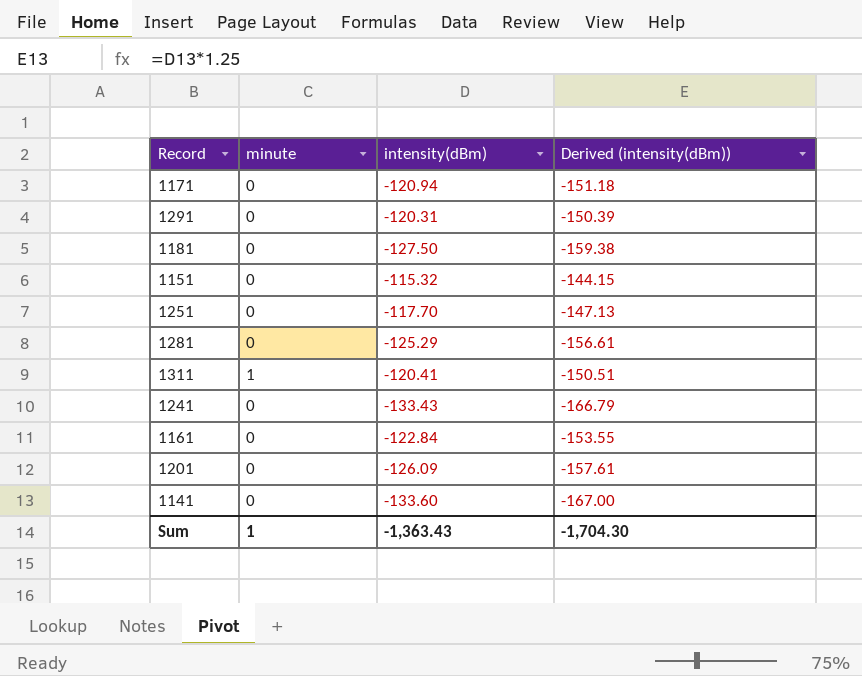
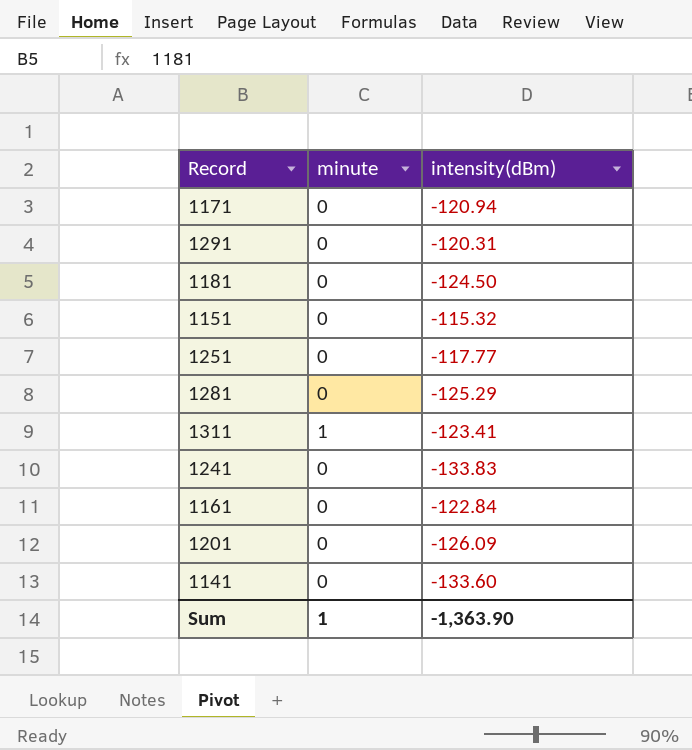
column Derived (intensity(dBm)) | formula: [intensity(dBm)] * 1.25 -> none
1181 | intensity(dBm): -127.50 -> -124.50
1251 | intensity(dBm): -117.70 -> -117.77
1311 | intensity(dBm): -120.41 -> -123.41
1241 | intensity(dBm): -133.43 -> -133.83
Sum | intensity(dBm): -1,363.43 -> -1,363.90

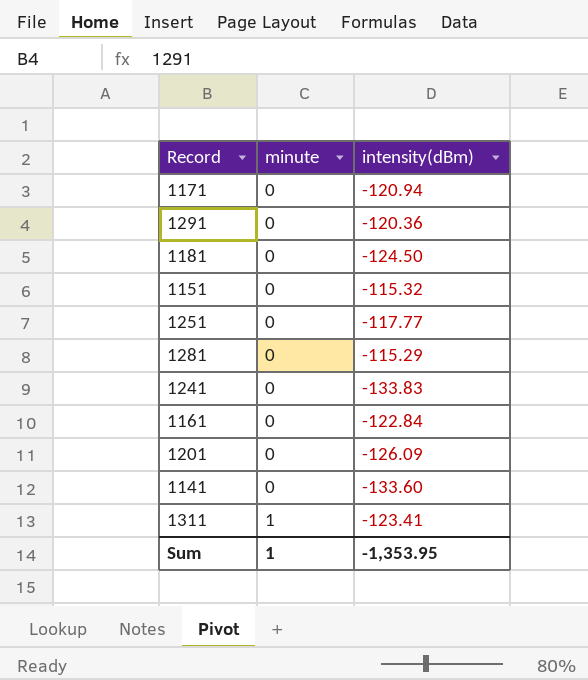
row order: none -> minute ascending
1291 | intensity(dBm): -120.31 -> -120.36
1281 | intensity(dBm): -125.29 -> -115.29
Sum | intensity(dBm): -1,363.90 -> -1,353.95

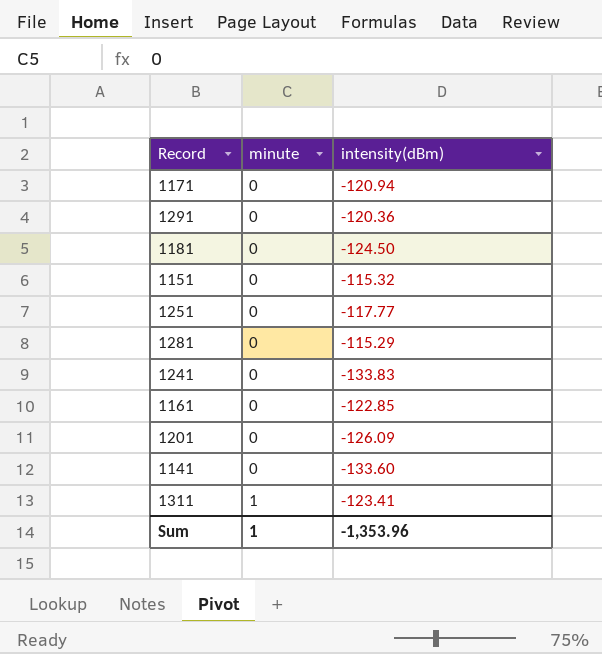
1161 | intensity(dBm): -122.84 -> -122.85
Sum | intensity(dBm): -1,353.95 -> -1,353.96

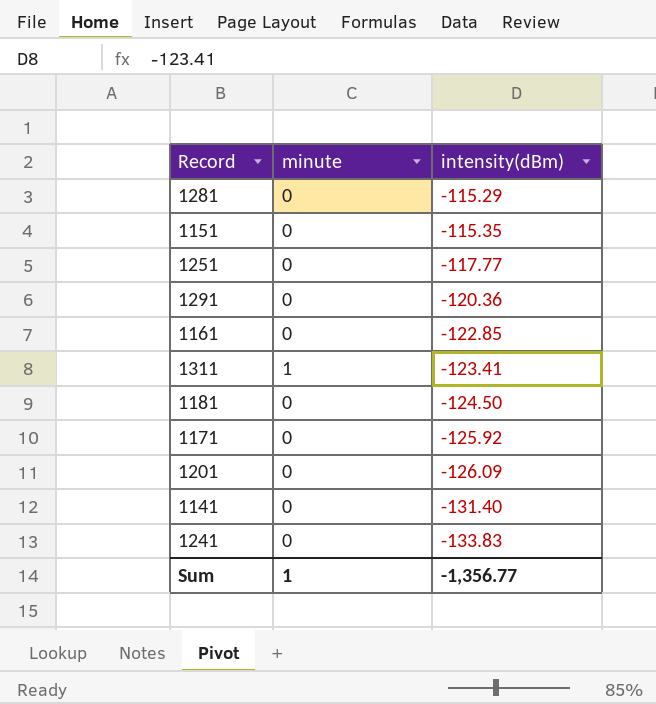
row order: minute ascending -> intensity(dBm) descending
1151 | intensity(dBm): -115.32 -> -115.35
1171 | intensity(dBm): -120.94 -> -125.92
1141 | intensity(dBm): -133.60 -> -131.40
Sum | intensity(dBm): -1,353.96 -> -1,356.77

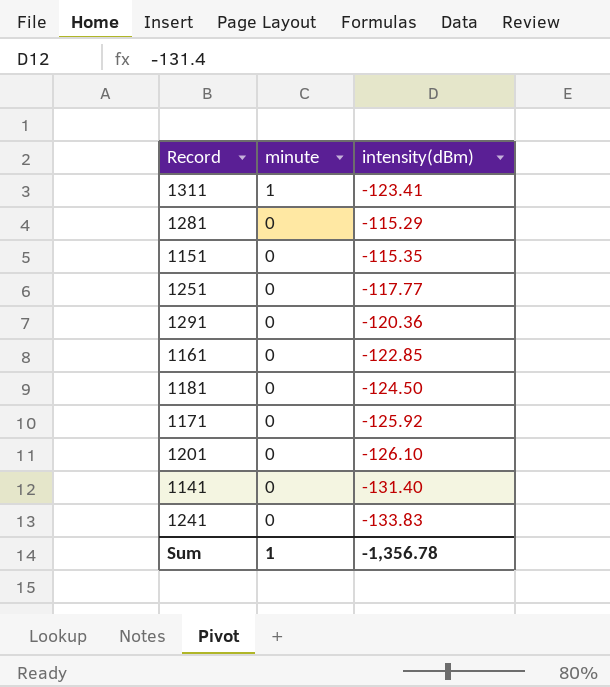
row order: intensity(dBm) descending -> minute descending
1201 | intensity(dBm): -126.09 -> -126.10
Sum | intensity(dBm): -1,356.77 -> -1,356.78

